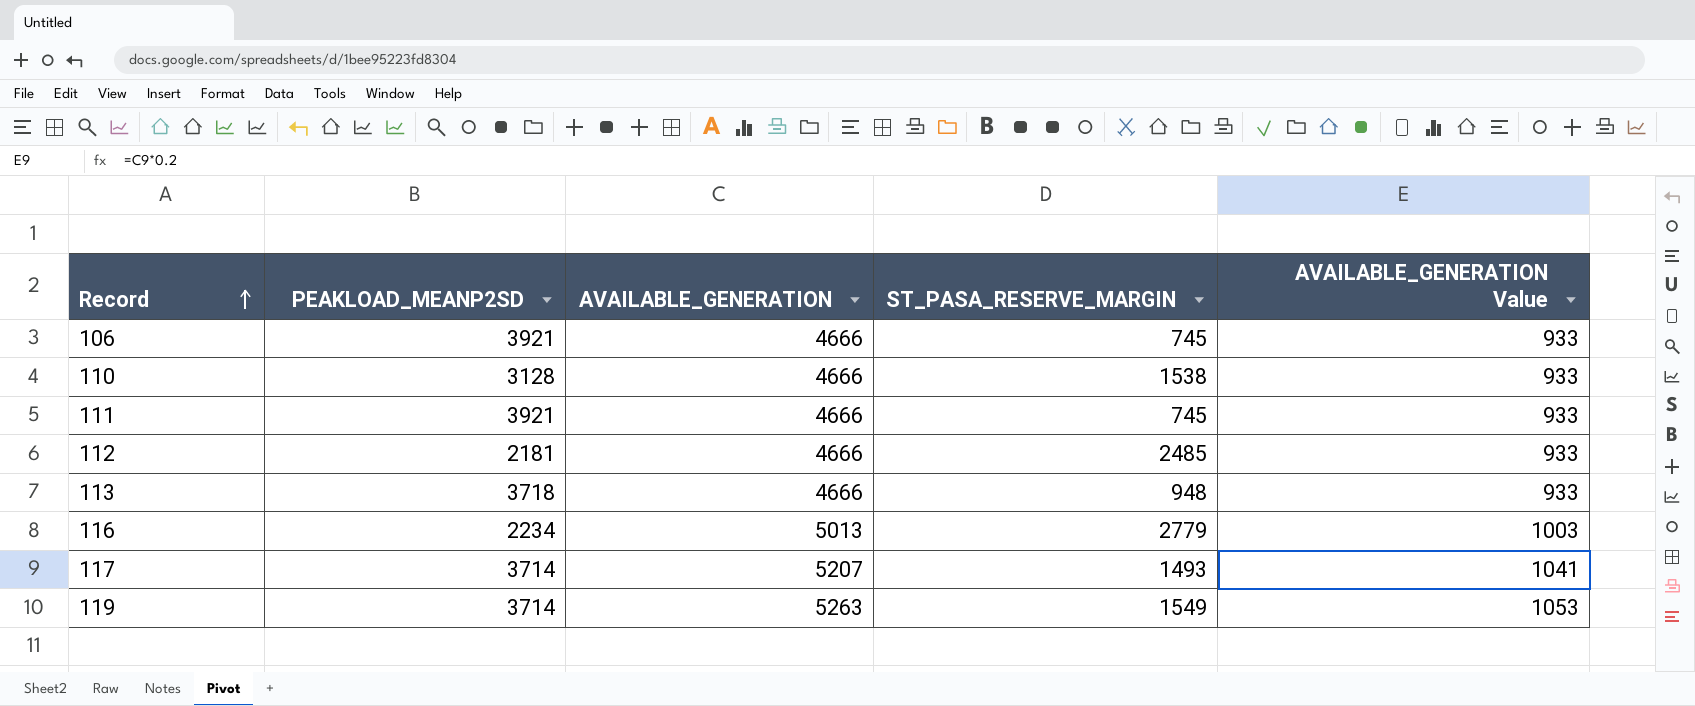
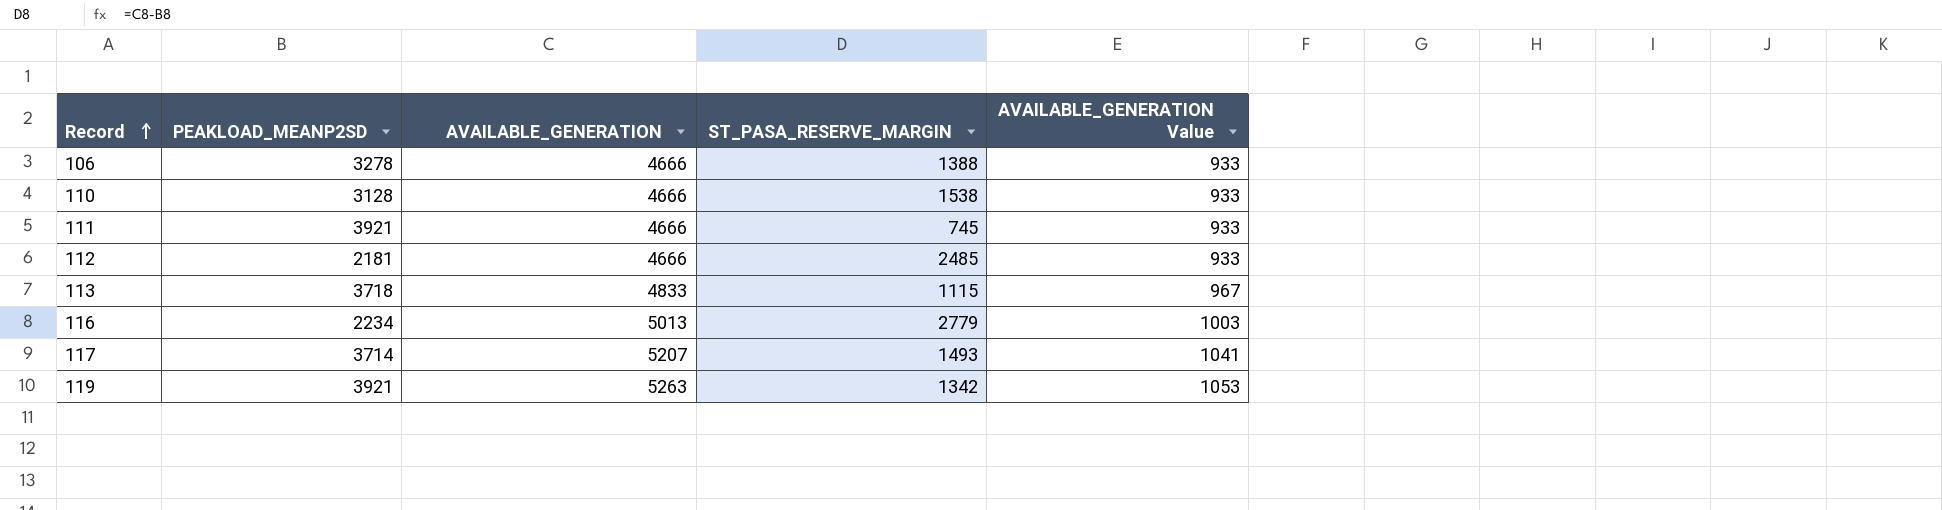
106 | PEAKLOAD_MEANP2SD: 3921 -> 3278
106 | ST_PASA_RESERVE_MARGIN: 745 -> 1388
113 | AVAILABLE_GENERATION: 4666 -> 4833
113 | ST_PASA_RESERVE_MARGIN: 948 -> 1115
113 | AVAILABLE_GENERATION Value: 933 -> 967
119 | PEAKLOAD_MEANP2SD: 3714 -> 3921
119 | ST_PASA_RESERVE_MARGIN: 1549 -> 1342

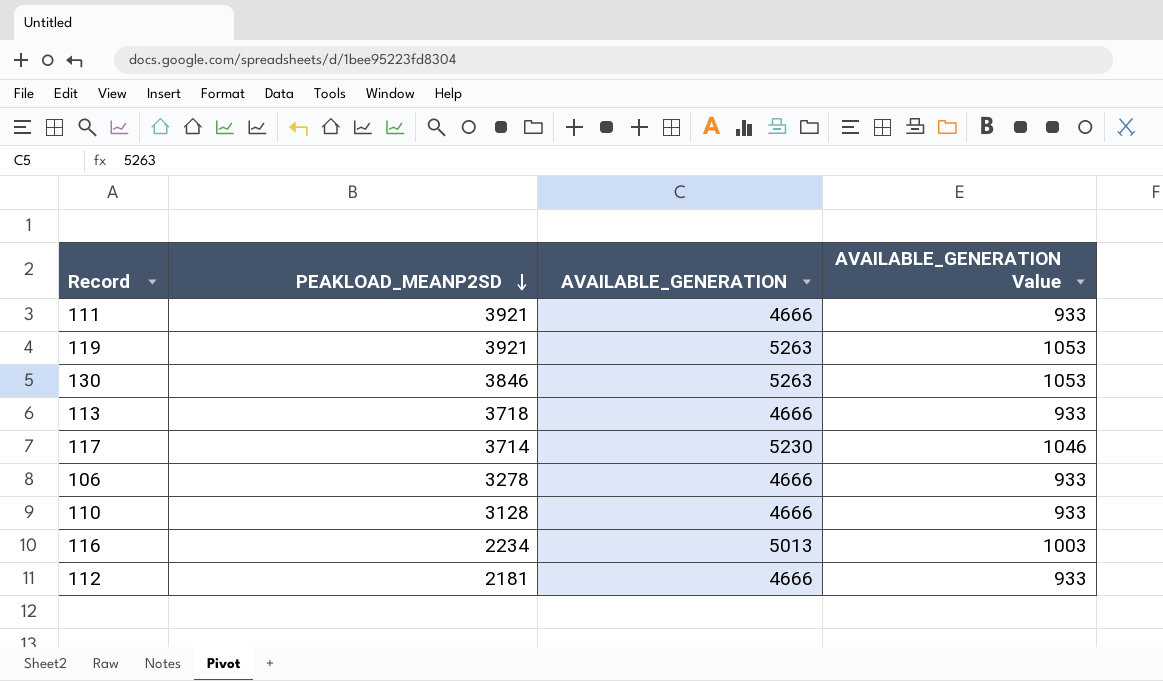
row order: Record ascending -> PEAKLOAD_MEANP2SD descending
column ST_PASA_RESERVE_MARGIN | formula: [AVAILABLE_GENERATION] - [PEAKLOAD_MEANP2SD] -> none
row 130: none -> 3846 | 5263 | 1053
113 | AVAILABLE_GENERATION: 4833 -> 4666
113 | AVAILABLE_GENERATION Value: 967 -> 933
117 | AVAILABLE_GENERATION: 5207 -> 5230
117 | AVAILABLE_GENERATION Value: 1041 -> 1046

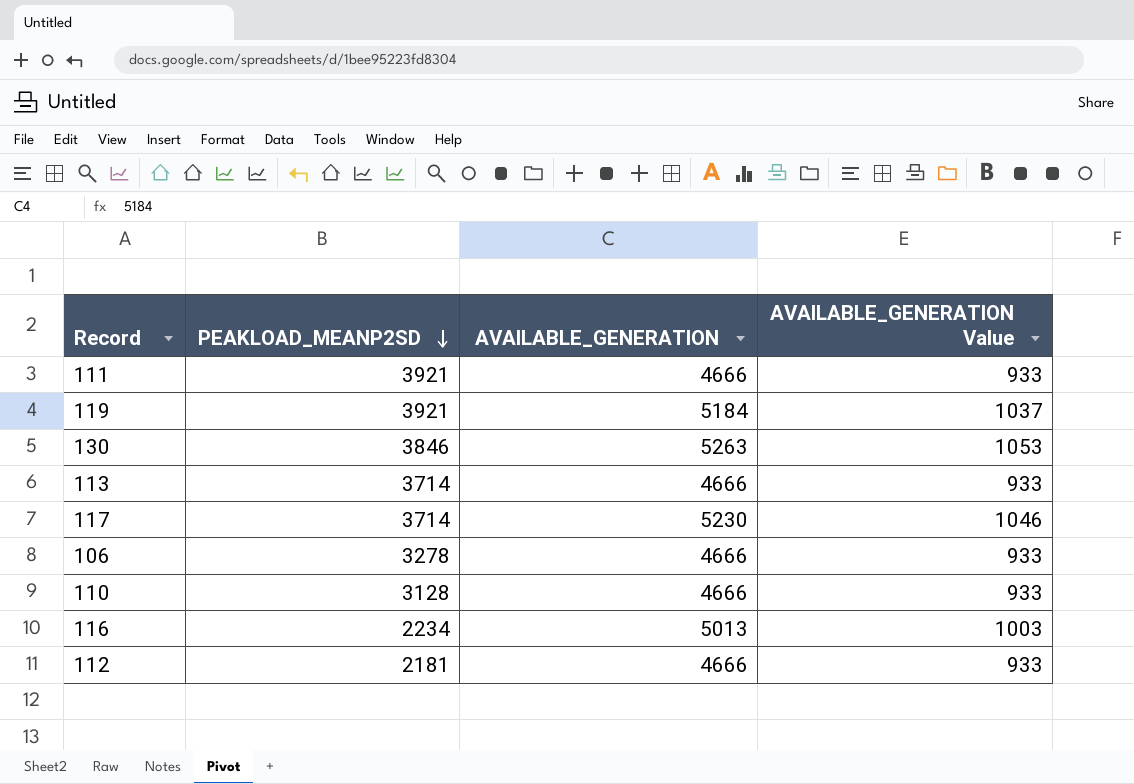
119 | AVAILABLE_GENERATION: 5263 -> 5184
119 | AVAILABLE_GENERATION Value: 1053 -> 1037
113 | PEAKLOAD_MEANP2SD: 3718 -> 3714

